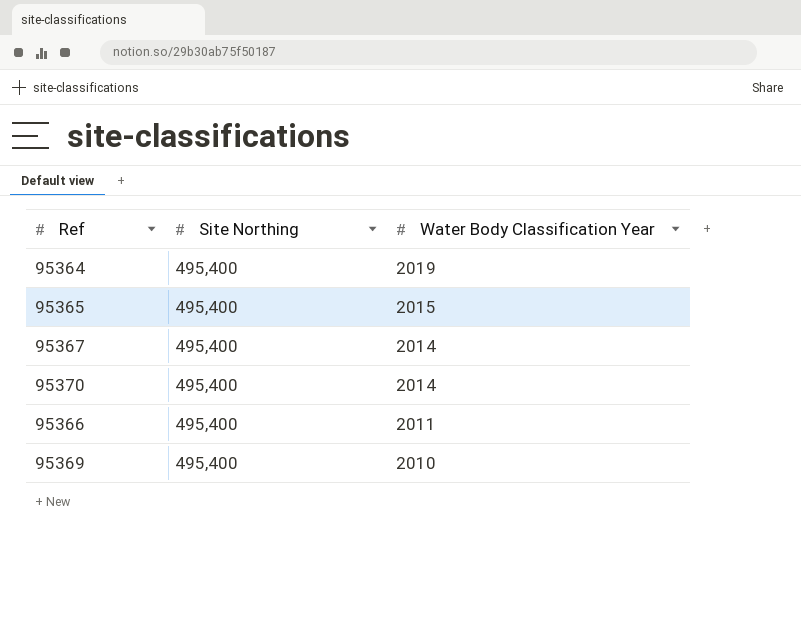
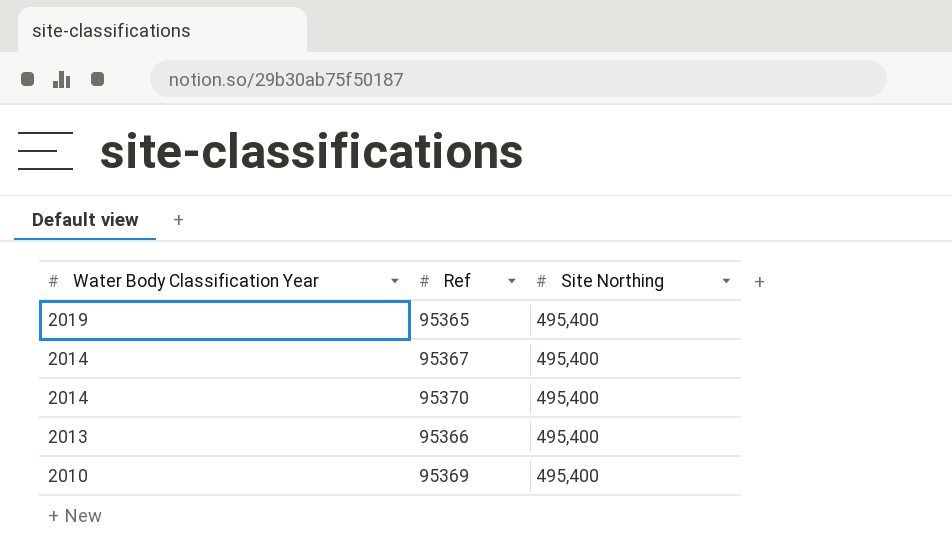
column Water Body Classification Year | position: 3 -> 1
row 95364: 495,400 | 2019 -> none
95365 | Water Body Classification Year: 2015 -> 2019
95366 | Water Body Classification Year: 2011 -> 2013

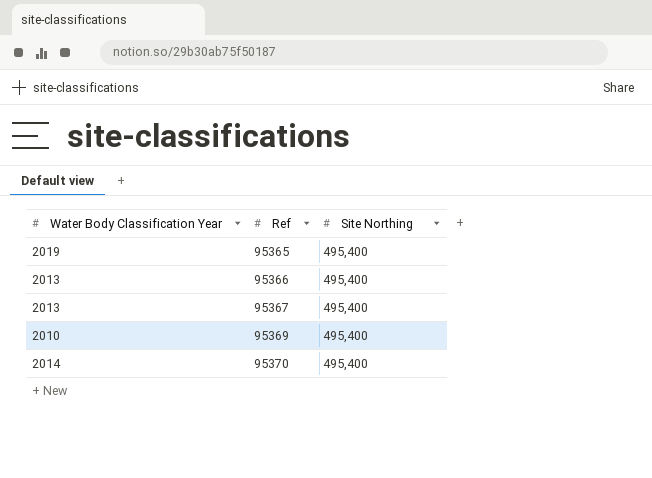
row order: Water Body Classification Year descending -> Ref ascending
95367 | Water Body Classification Year: 2014 -> 2013

